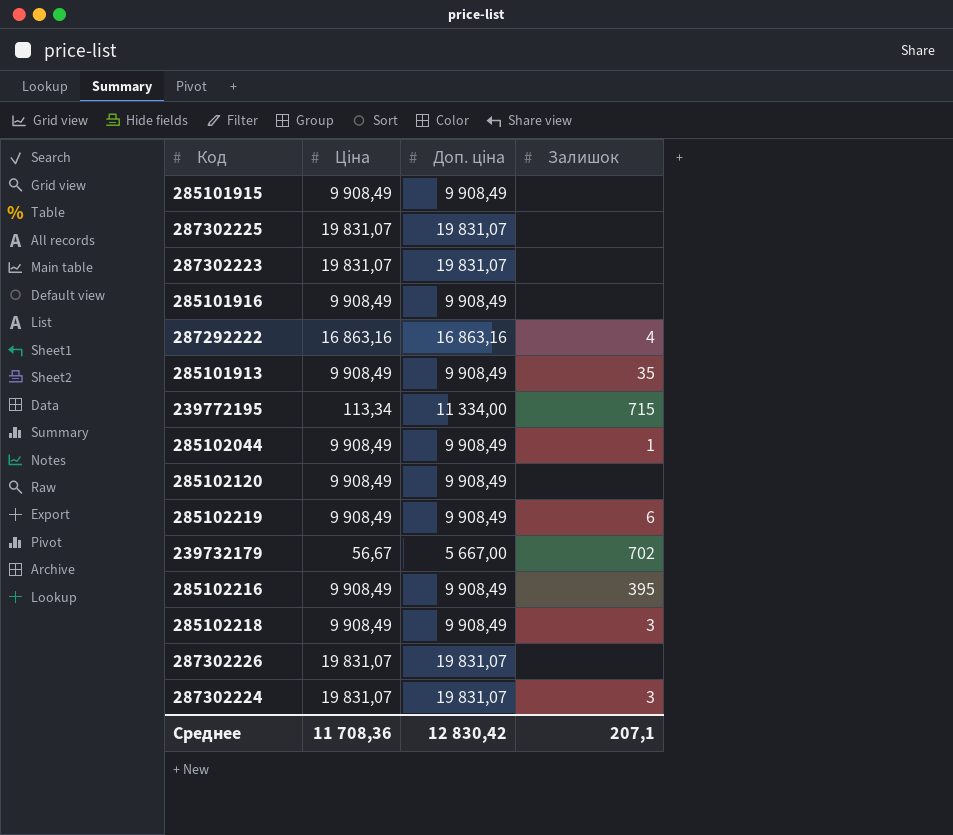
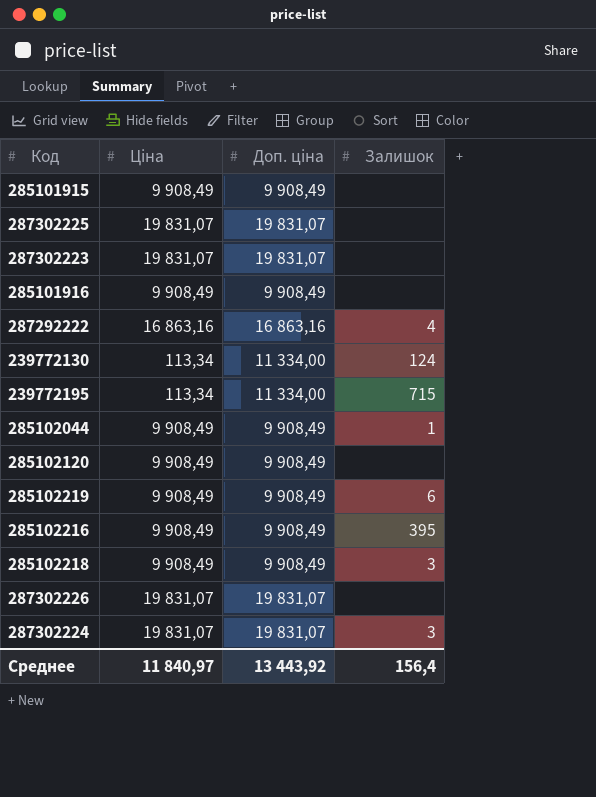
row 285101913: 9 908,49 | 9 908,49 | 35 -> none
row 239732179: 56,67 | 5 667,00 | 702 -> none
row 239772130: none -> 113,34 | 11 334,00 | 124
Среднее | Ціна: 11 708,36 -> 11 840,97
Среднее | Доп. ціна: 12 830,42 -> 13 443,92
Среднее | Залишок: 207,1 -> 156,4

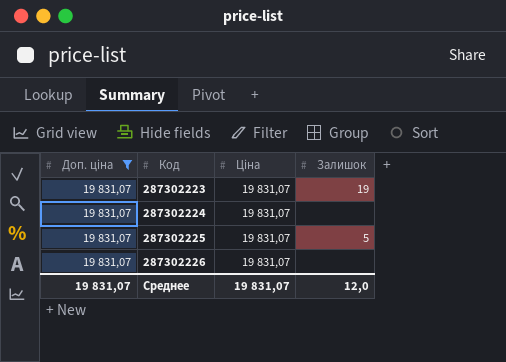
filter: none -> Доп. ціна = 19 831,07
row order: none -> Код ascending
column Доп. ціна | position: 3 -> 1
287302223 | Залишок: none -> 19
287302224 | Залишок: 3 -> none
287302225 | Залишок: none -> 5
Среднее | Доп. ціна: 13 443,92 -> 19 831,07
Среднее | Ціна: 11 840,97 -> 19 831,07
Среднее | Залишок: 156,4 -> 12,0

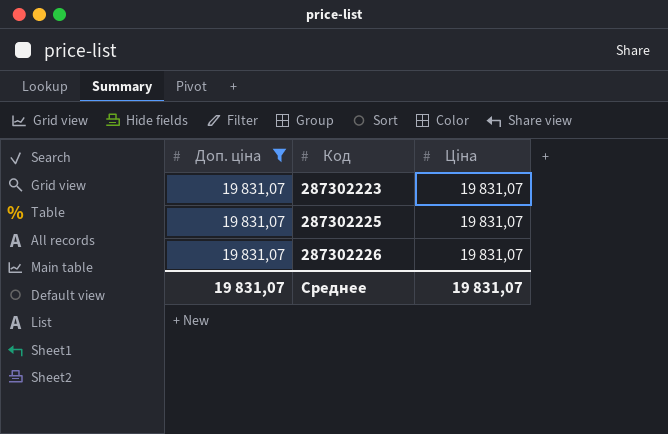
column Залишок | position: 4 -> none
row 287302224: 19 831,07 | 19 831,07 | none -> none

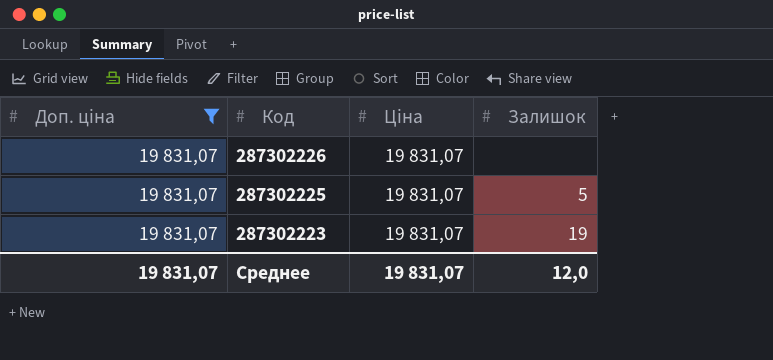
row order: Код ascending -> Код descending
column Залишок | position: none -> 4

